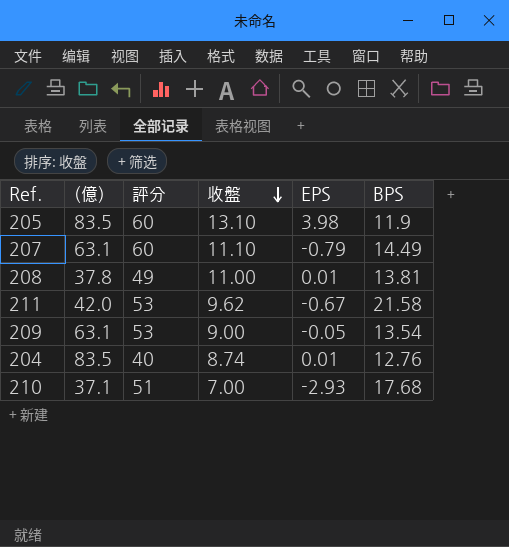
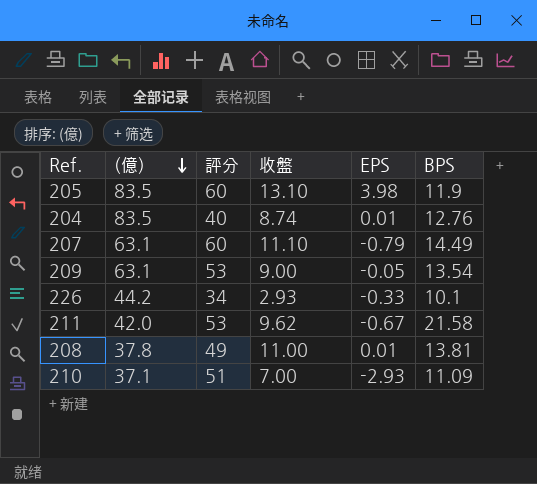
row order: 收盤 descending -> (億) descending
row 226: none -> 44.2 | 34 | 2.93 | -0.33 | 10.1
210 | BPS: 17.68 -> 11.09

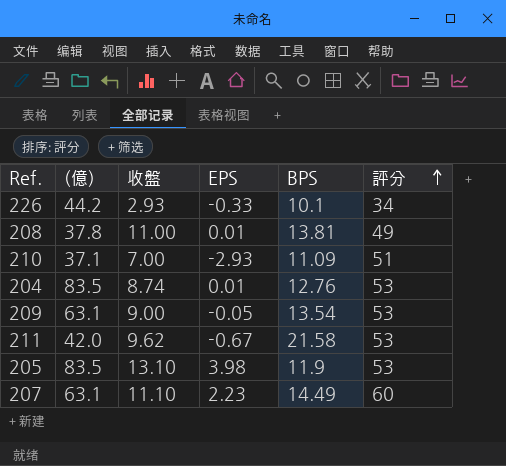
row order: (億) descending -> 評分 ascending
column 評分 | position: 3 -> 6
204 | 評分: 40 -> 53
205 | 評分: 60 -> 53
207 | EPS: -0.79 -> 2.23

